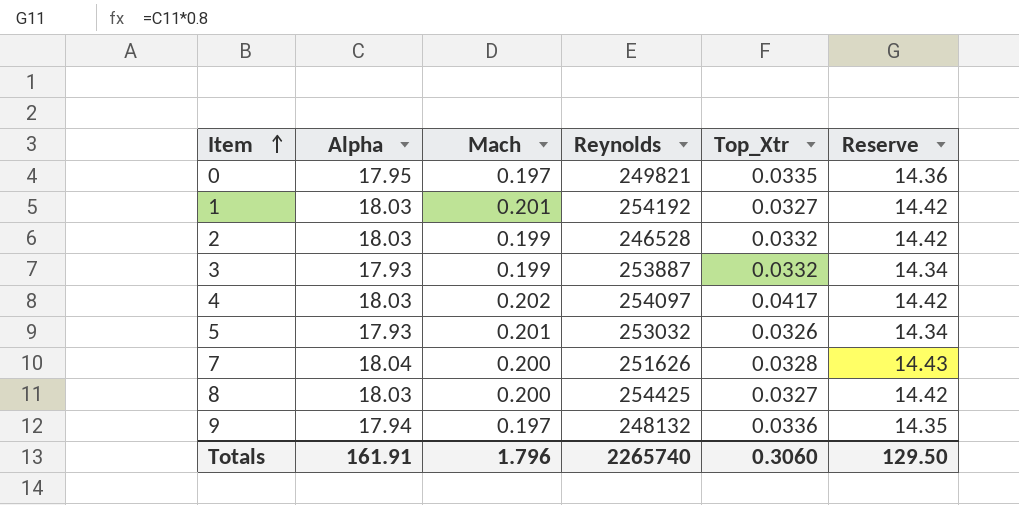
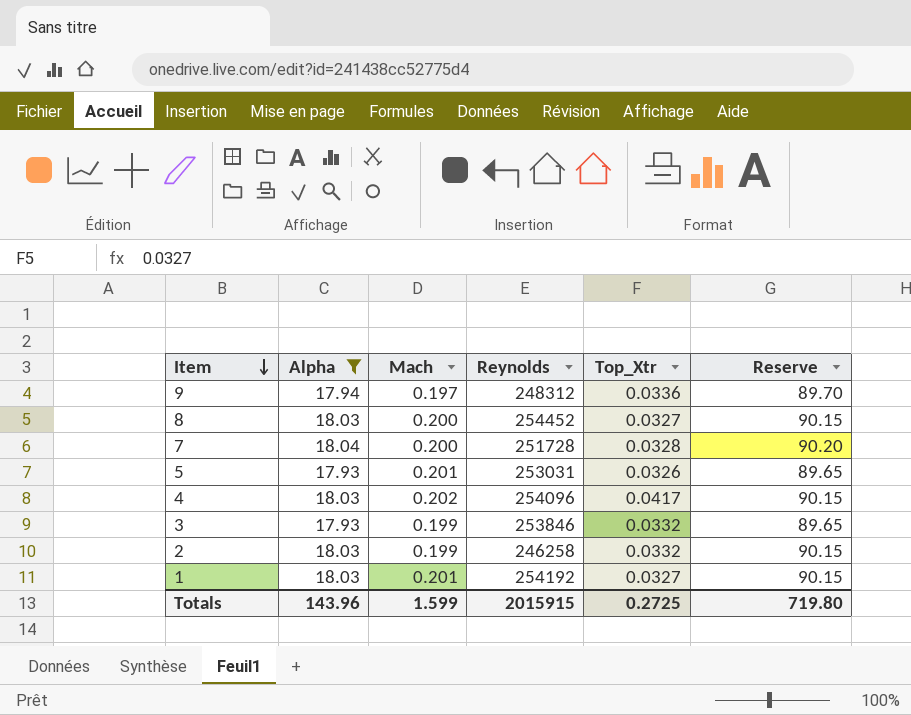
filter: none -> Alpha != 17.95
row order: Item ascending -> Item descending
column Reserve | formula: [Alpha] * 0.8 -> [Alpha] * 5
9 | Reynolds: 248132 -> 248312
8 | Reynolds: 254425 -> 254452
7 | Reynolds: 251626 -> 251728
5 | Reynolds: 253032 -> 253031
4 | Reynolds: 254097 -> 254096
3 | Reynolds: 253887 -> 253846
2 | Reynolds: 246528 -> 246258
Totals | Alpha: 161.91 -> 143.96
Totals | Mach: 1.796 -> 1.599
Totals | Reynolds: 2265740 -> 2015915
Totals | Top_Xtr: 0.3060 -> 0.2725
Totals | Reserve: 129.50 -> 719.80

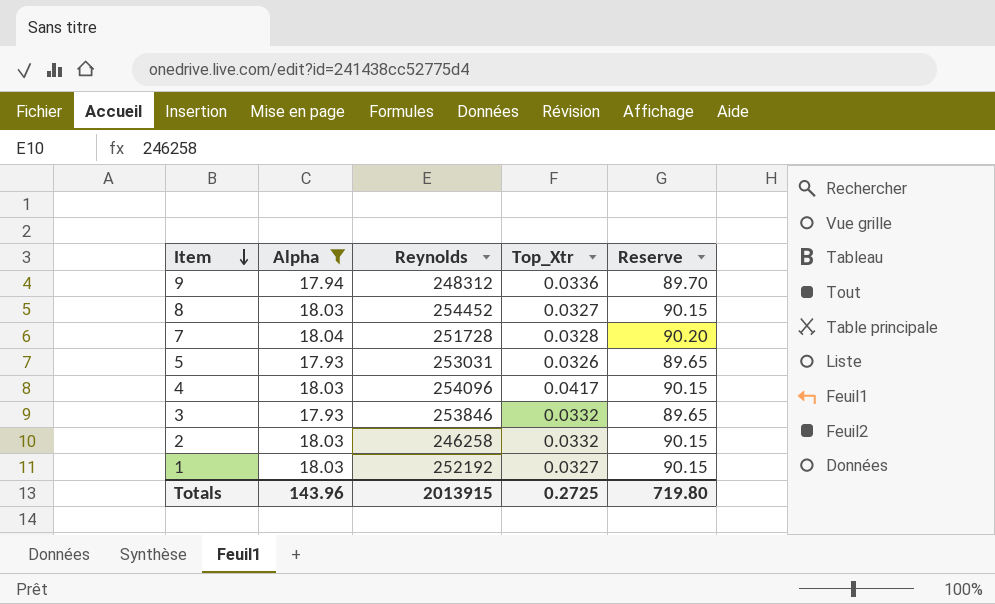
column Mach | position: 3 -> none
1 | Reynolds: 254192 -> 252192
Totals | Reynolds: 2015915 -> 2013915

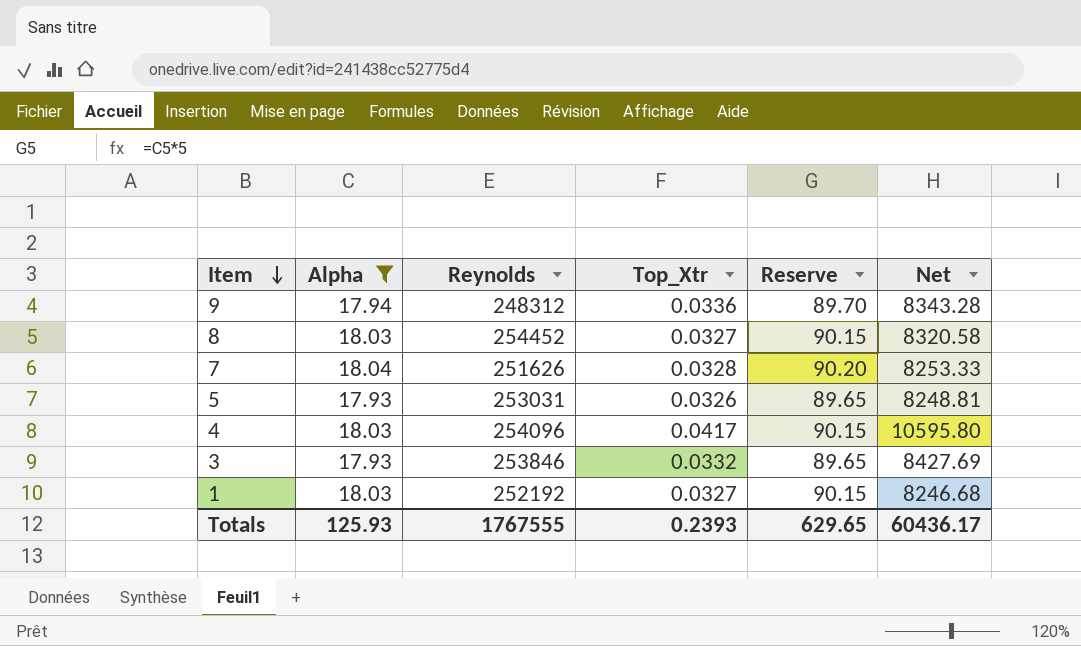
column Net | formula: none -> [Reynolds] * [Top_Xtr]
row 2: 18.03 | 246258 | 0.0332 | 90.15 -> none
7 | Reynolds: 251728 -> 251626
Totals | Alpha: 143.96 -> 125.93
Totals | Reynolds: 2013915 -> 1767555
Totals | Top_Xtr: 0.2725 -> 0.2393
Totals | Reserve: 719.80 -> 629.65

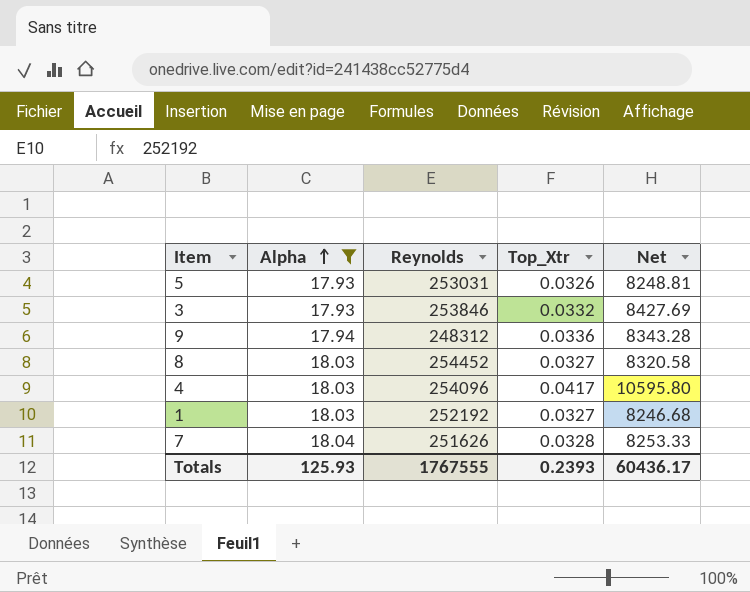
row order: Item descending -> Alpha ascending
column Reserve | formula: [Alpha] * 5 -> none

